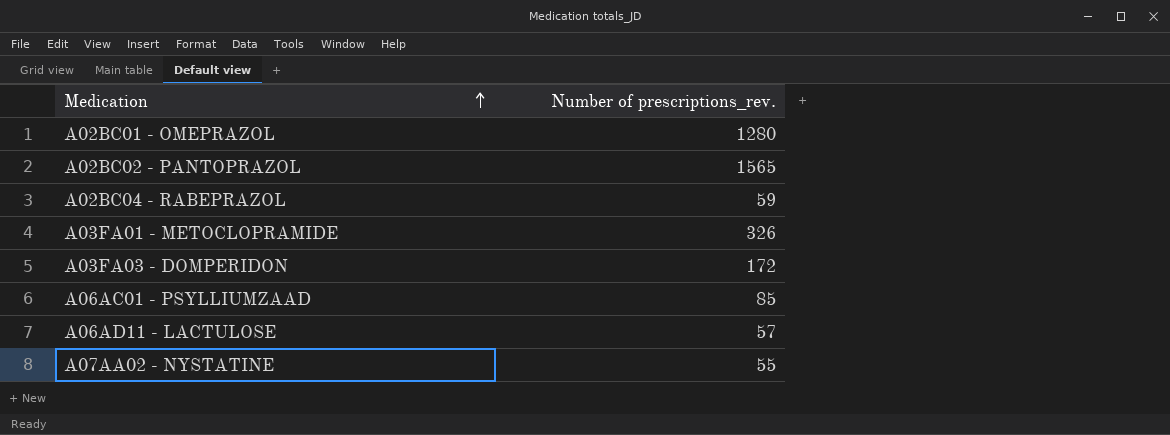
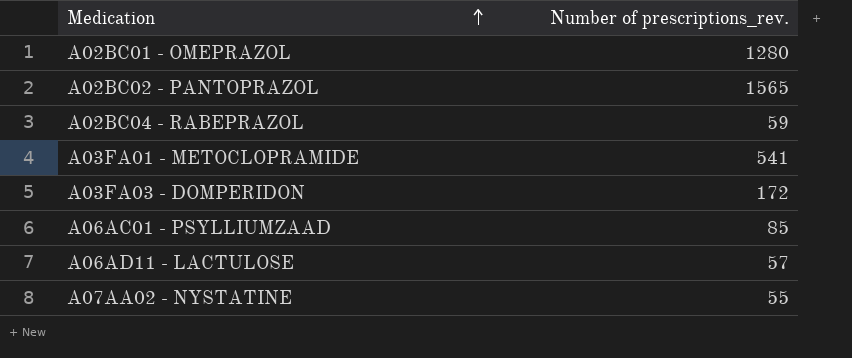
A03FA01 - METOCLOPRAMIDE | Number of prescriptions_rev.: 326 -> 541

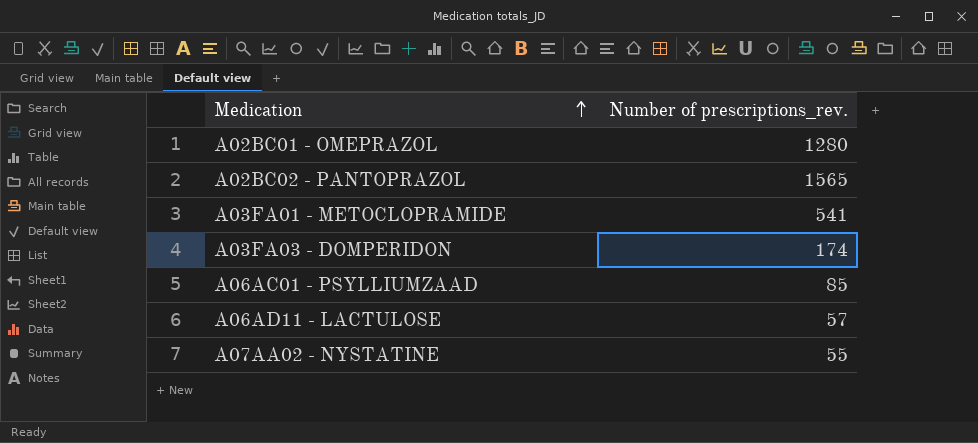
row A02BC04 - RABEPRAZOL: 59 -> none
A03FA03 - DOMPERIDON | Number of prescriptions_rev.: 172 -> 174

